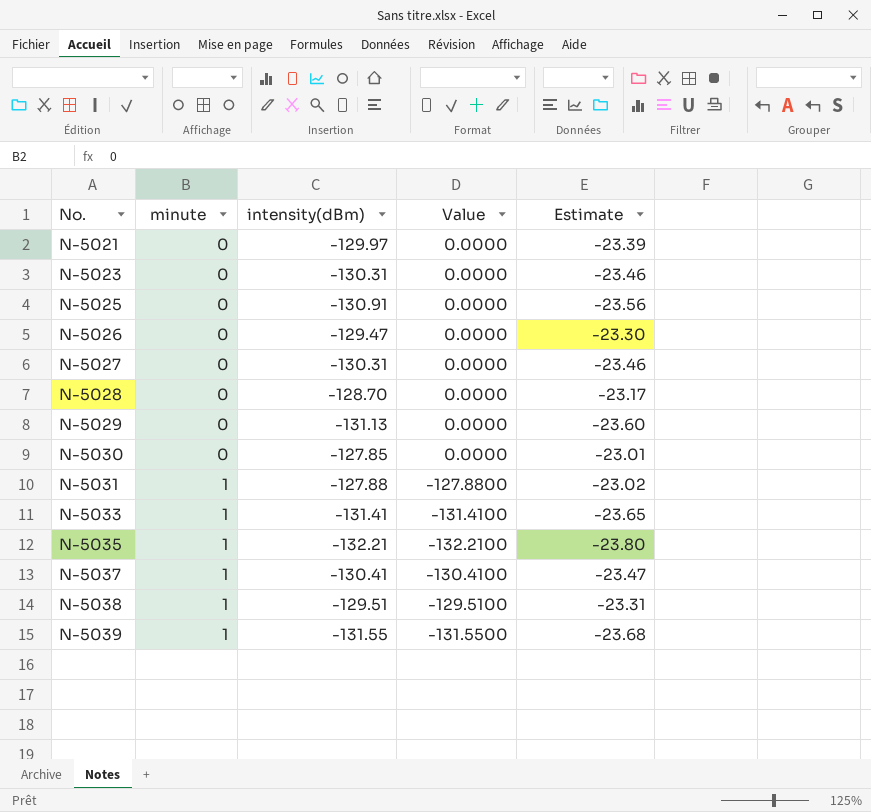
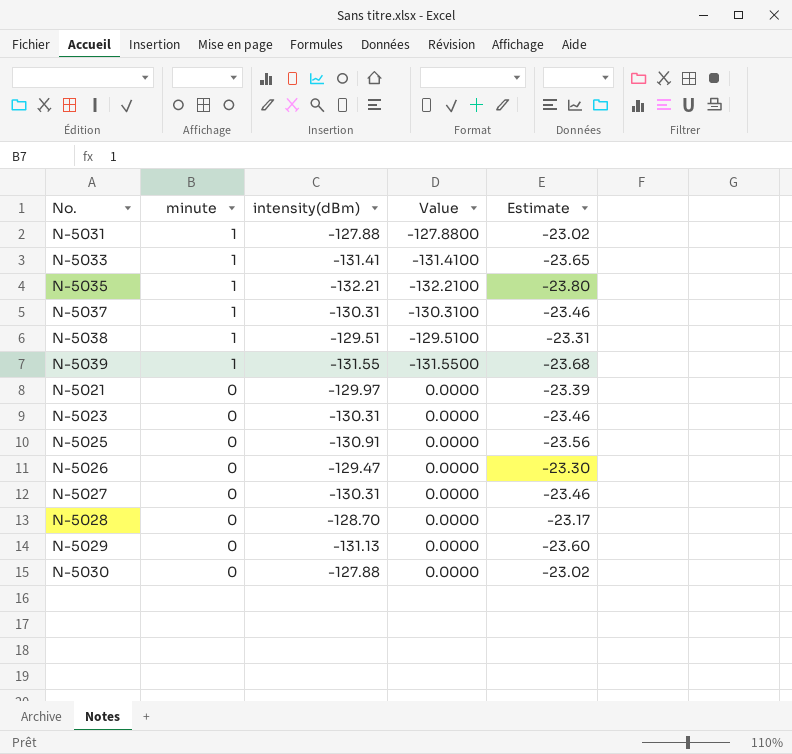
row order: No. ascending -> minute descending
N-5037 | intensity(dBm): -130.41 -> -130.31
N-5037 | Value: -130.4100 -> -130.3100
N-5037 | Estimate: -23.47 -> -23.46
N-5030 | intensity(dBm): -127.85 -> -127.88
N-5030 | Estimate: -23.01 -> -23.02

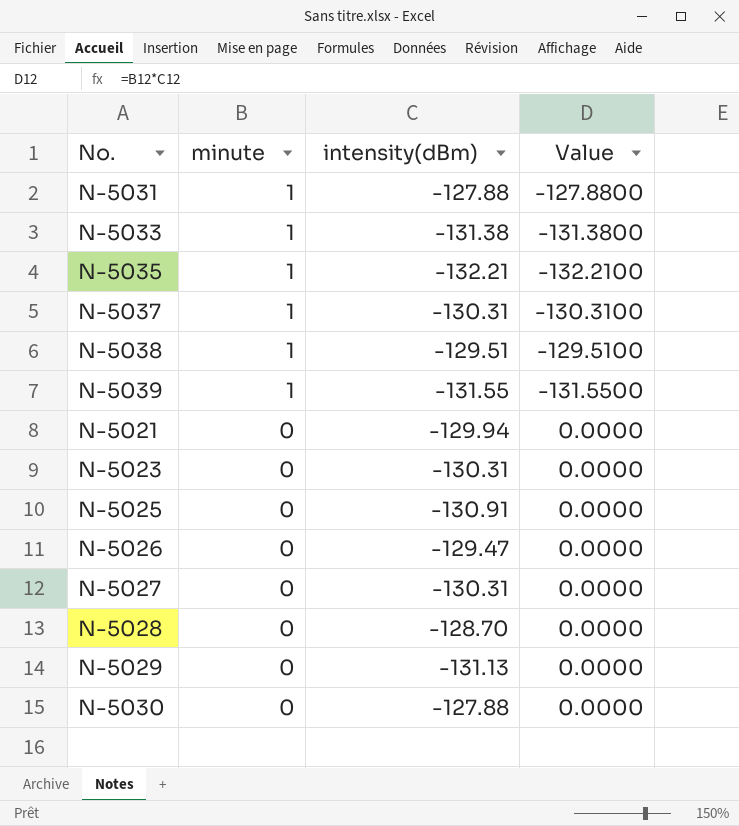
column Estimate | formula: [intensity(dBm)] * 0.18 -> none
N-5033 | intensity(dBm): -131.41 -> -131.38
N-5033 | Value: -131.4100 -> -131.3800
N-5021 | intensity(dBm): -129.97 -> -129.94

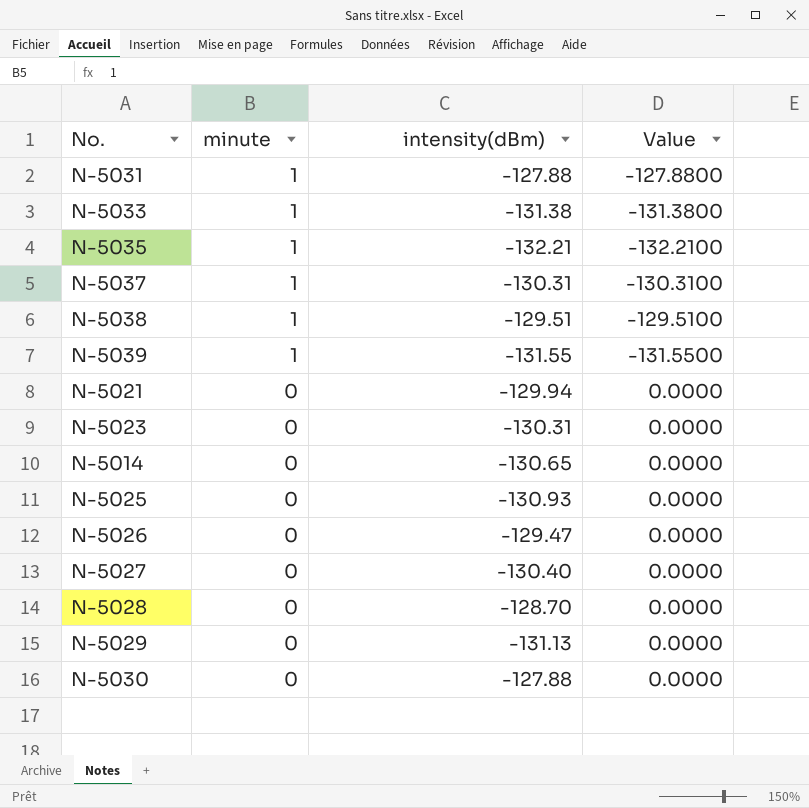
row N-5014: none -> 0 | -130.65 | 0.0000
N-5025 | intensity(dBm): -130.91 -> -130.93
N-5027 | intensity(dBm): -130.31 -> -130.40

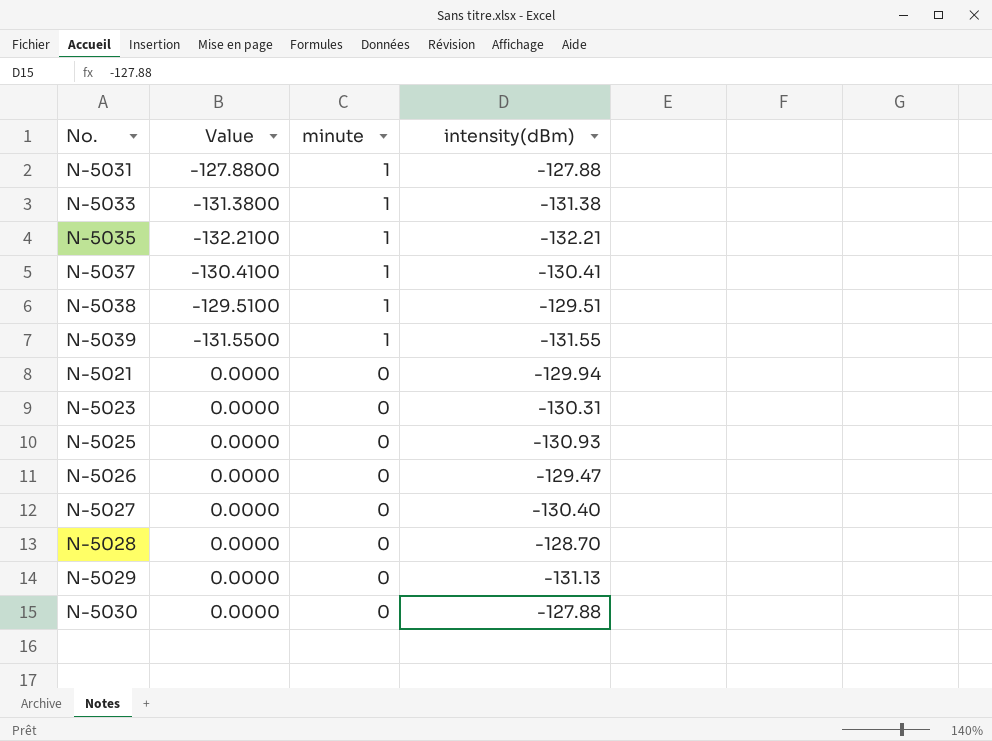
column Value | position: 4 -> 2
row N-5014: 0 | -130.65 | 0.0000 -> none
N-5037 | Value: -130.3100 -> -130.4100
N-5037 | intensity(dBm): -130.31 -> -130.41

